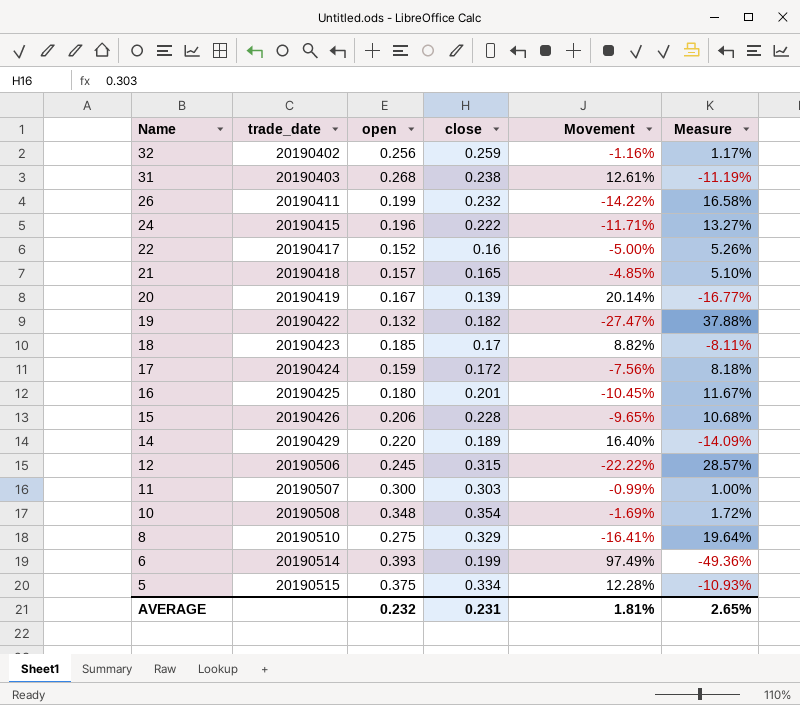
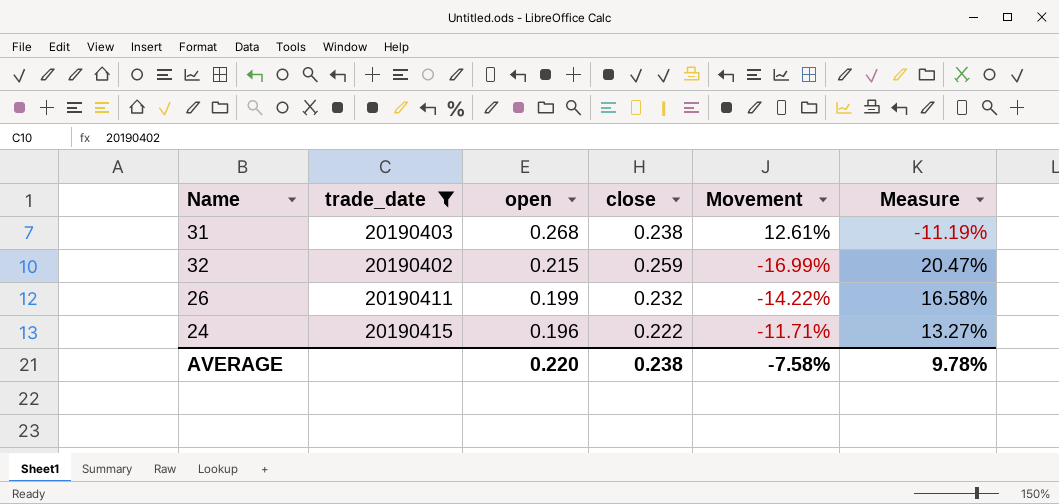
filter: none -> trade_date <= 20190415
row order: Name descending -> open descending
32 | open: 0.256 -> 0.215
32 | Movement: -1.16% -> -16.99%
32 | Measure: 1.17% -> 20.47%
AVERAGE | open: 0.232 -> 0.220
AVERAGE | close: 0.231 -> 0.238
AVERAGE | Movement: 1.81% -> -7.58%
AVERAGE | Measure: 2.65% -> 9.78%

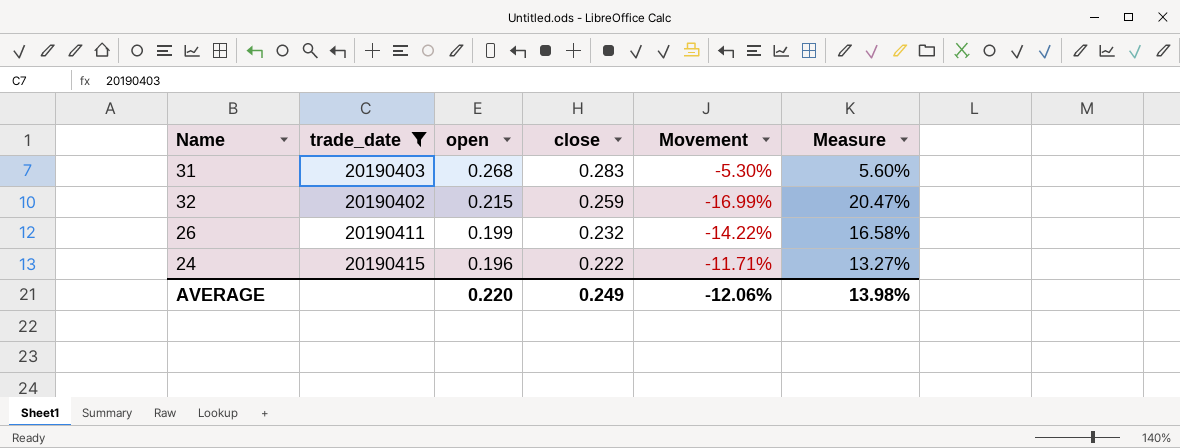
31 | close: 0.238 -> 0.283
31 | Movement: 12.61% -> -5.30%
31 | Measure: -11.19% -> 5.60%
AVERAGE | close: 0.238 -> 0.249
AVERAGE | Movement: -7.58% -> -12.06%
AVERAGE | Measure: 9.78% -> 13.98%

